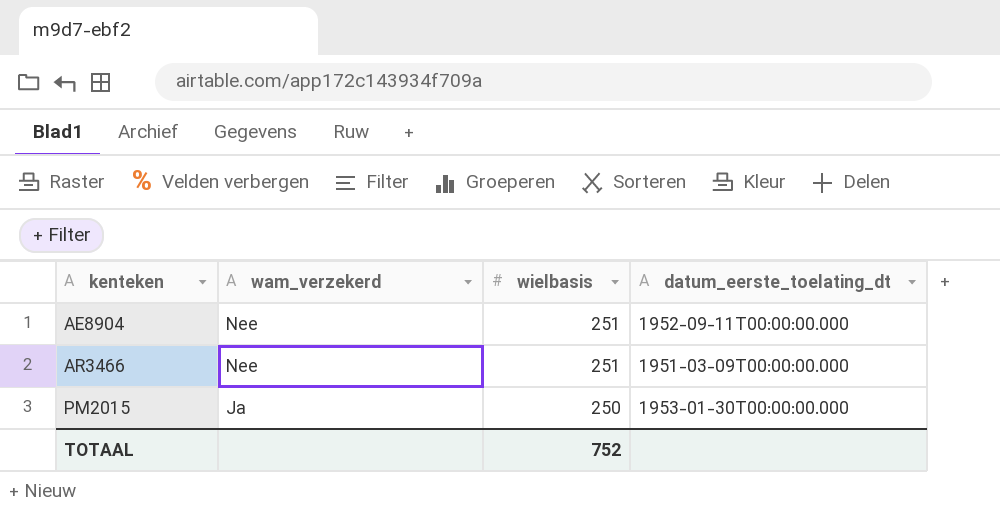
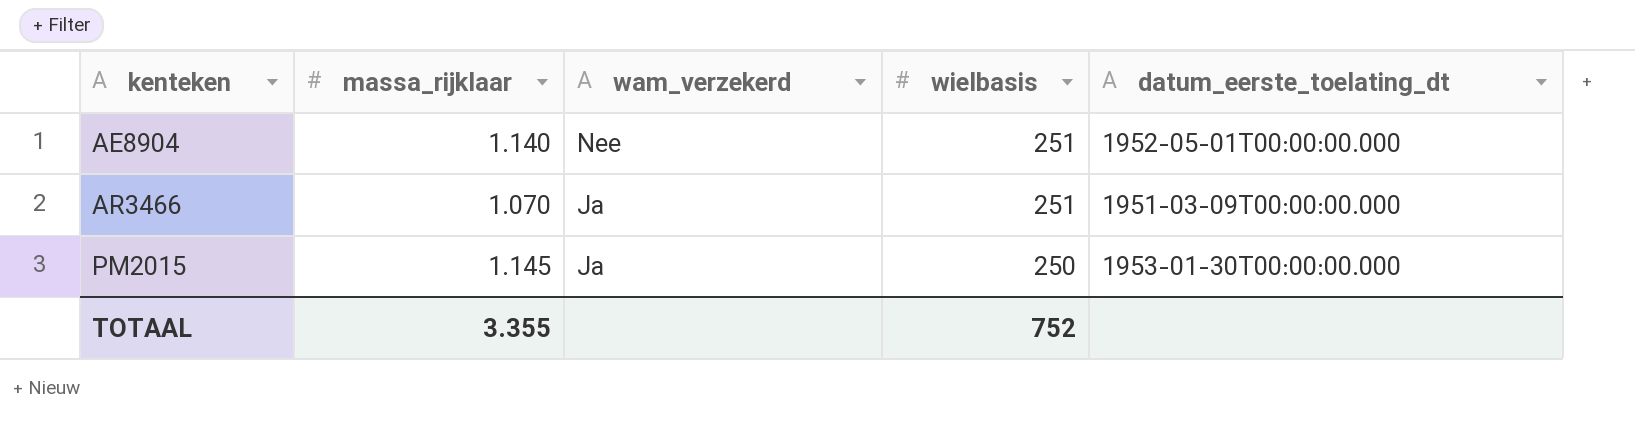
column massa_rijklaar | position: none -> 2
AE8904 | datum_eerste_toelating_dt: 1952-09-11T00:00:00.000 -> 1952-05-01T00:00:00.000
AR3466 | wam_verzekerd: Nee -> Ja

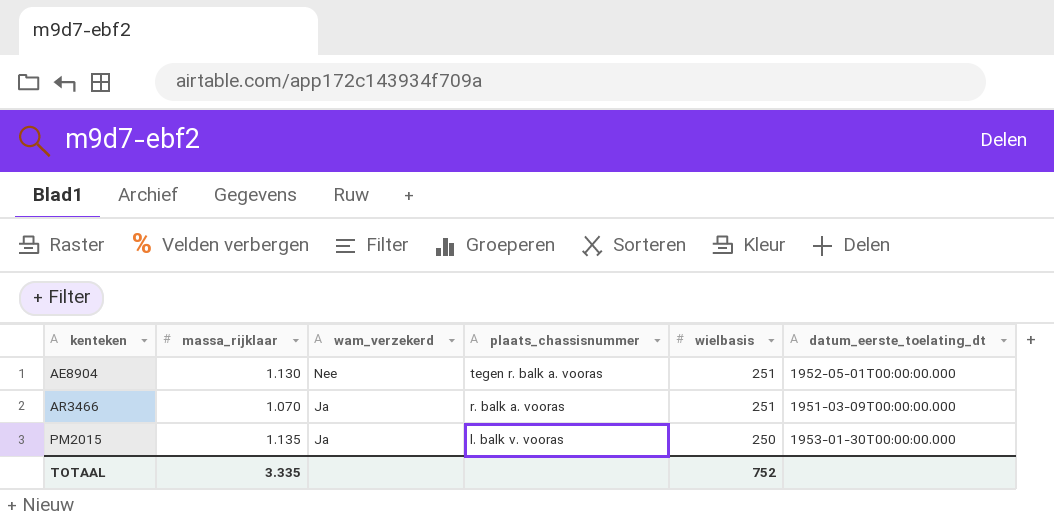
column plaats_chassisnummer | position: none -> 4
AE8904 | massa_rijklaar: 1.140 -> 1.130
PM2015 | massa_rijklaar: 1.145 -> 1.135
TOTAAL | massa_rijklaar: 3.355 -> 3.335

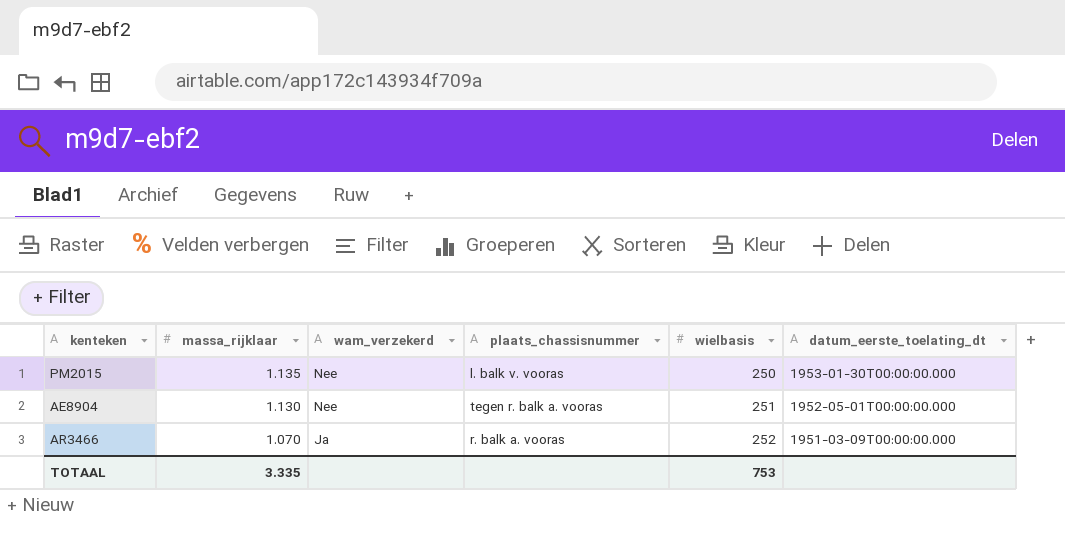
row order: kenteken ascending -> massa_rijklaar descending
PM2015 | wam_verzekerd: Ja -> Nee
AR3466 | wielbasis: 251 -> 252
TOTAAL | wielbasis: 752 -> 753

